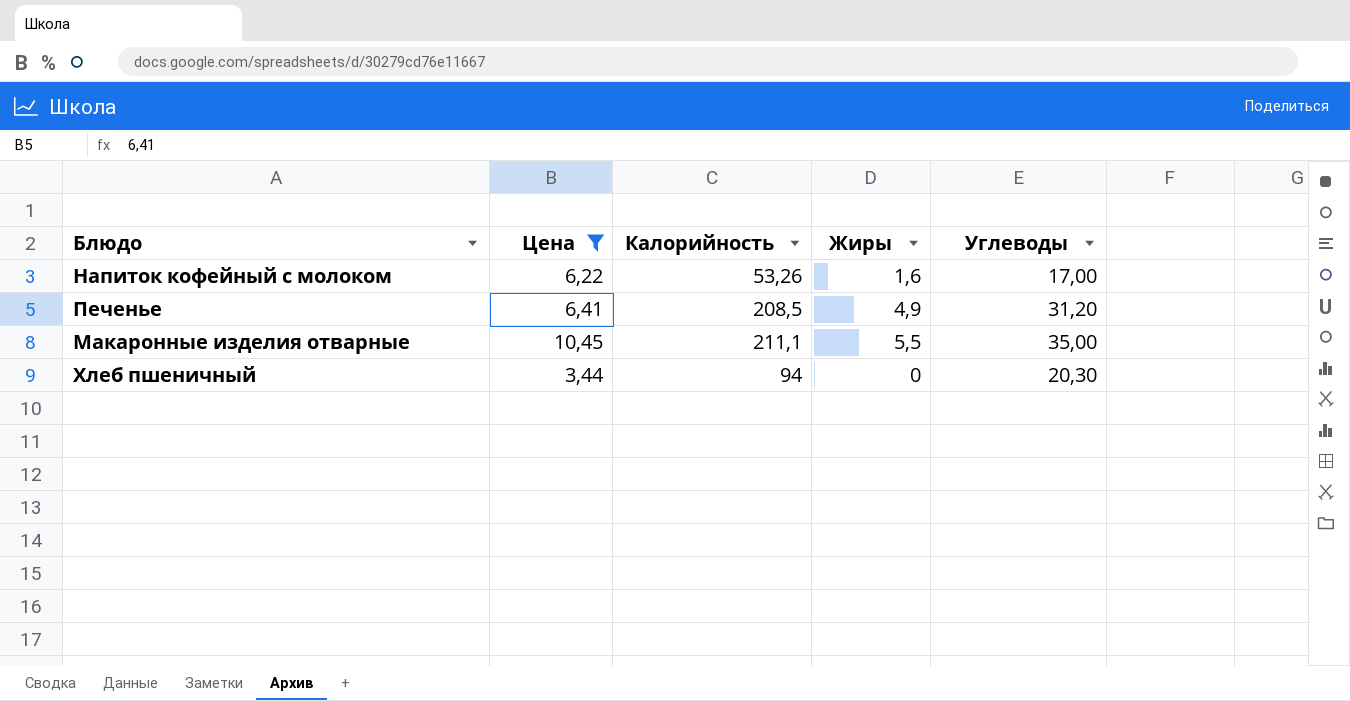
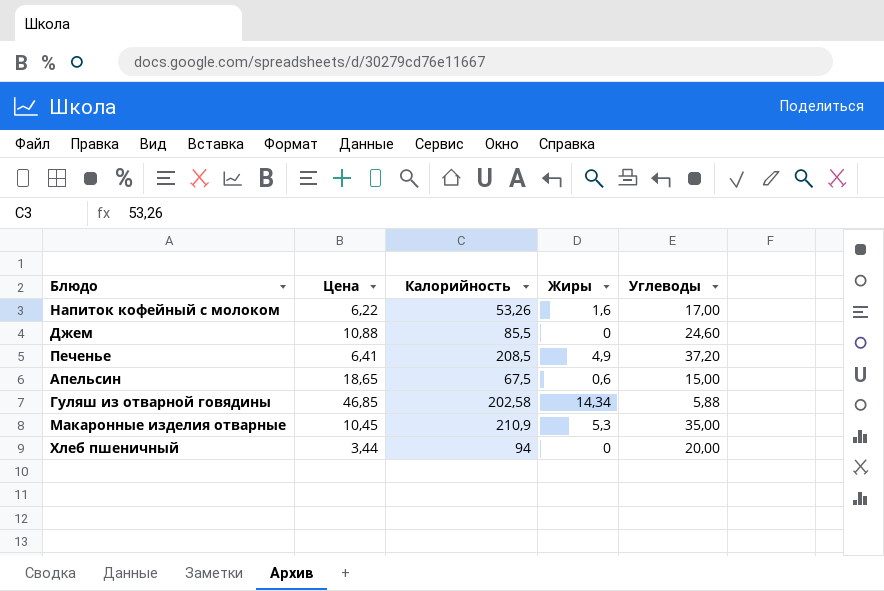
filter: Цена <= 10,45 -> none
Печенье | Углеводы: 31,20 -> 37,20
Макаронные изделия отварные | Калорийность: 211,1 -> 210,9
Макаронные изделия отварные | Жиры: 5,5 -> 5,3
Хлеб пшеничный | Углеводы: 20,30 -> 20,00

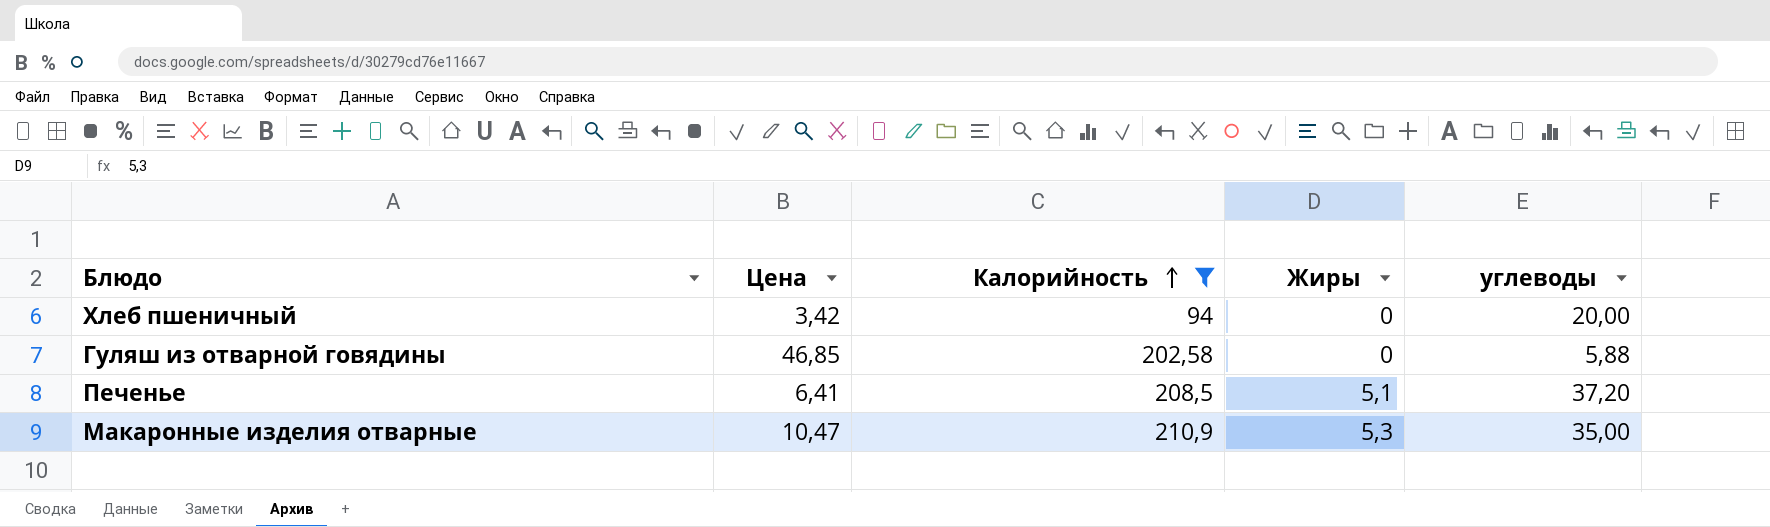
filter: none -> Калорийность >= 94
row order: none -> Калорийность ascending
column name: Углеводы -> углеводы
Хлеб пшеничный | Цена: 3,44 -> 3,42
Гуляш из отварной говядины | Жиры: 14,34 -> 0
Печенье | Жиры: 4,9 -> 5,1
Макаронные изделия отварные | Цена: 10,45 -> 10,47

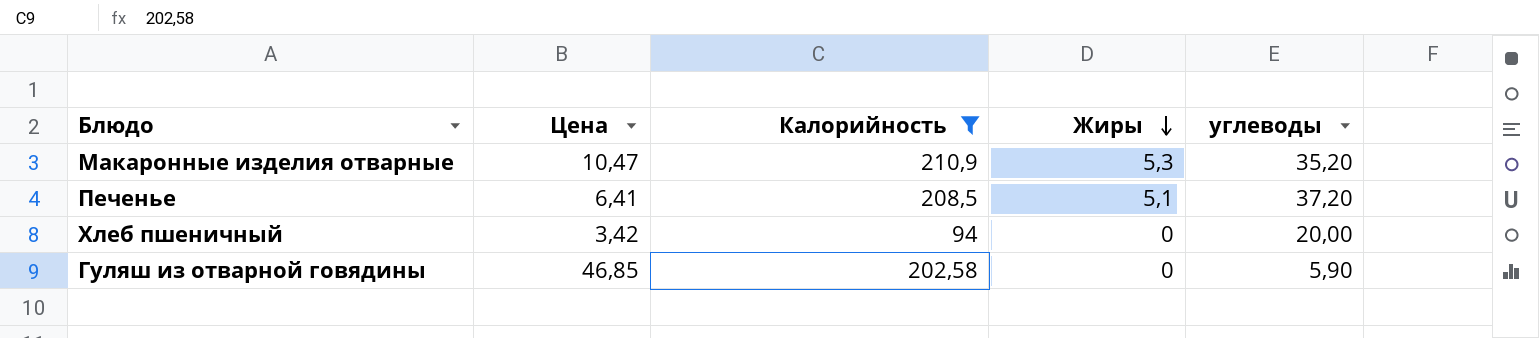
row order: Калорийность ascending -> Жиры descending
Макаронные изделия отварные | углеводы: 35,00 -> 35,20
Гуляш из отварной говядины | углеводы: 5,88 -> 5,90

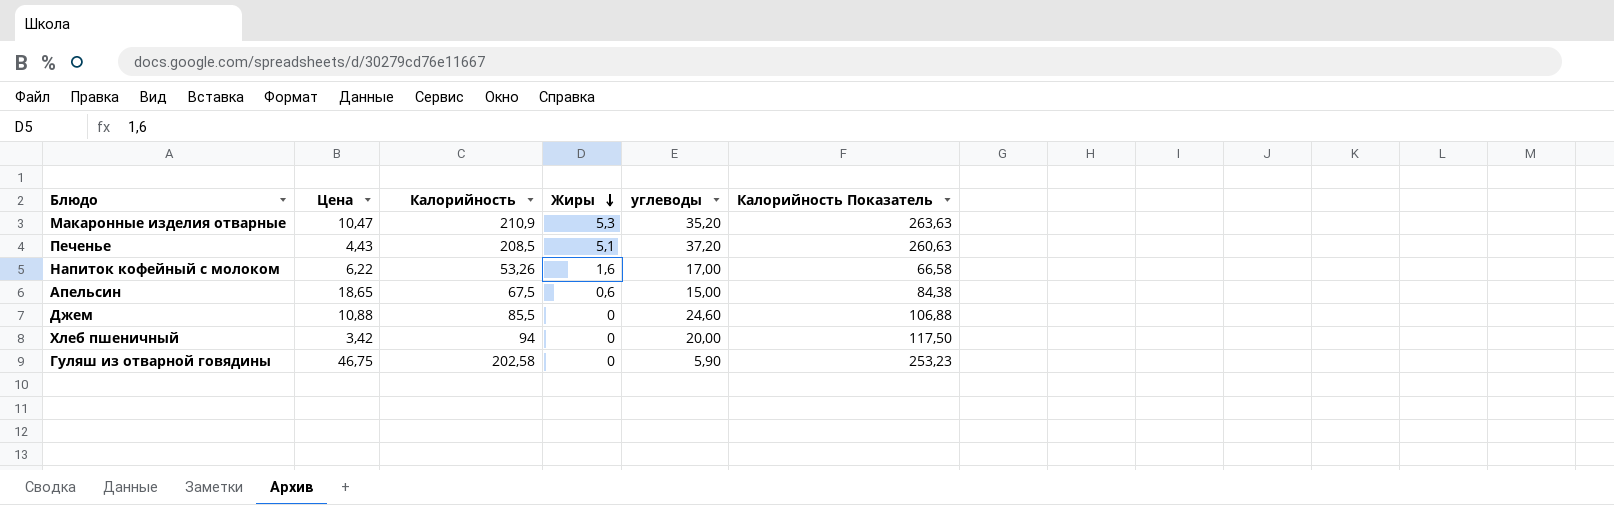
filter: Калорийность >= 94 -> none
column Калорийность Показатель | formula: none -> [Калорийность] * 1,25
Печенье | Цена: 6,41 -> 4,43
Гуляш из отварной говядины | Цена: 46,85 -> 46,75

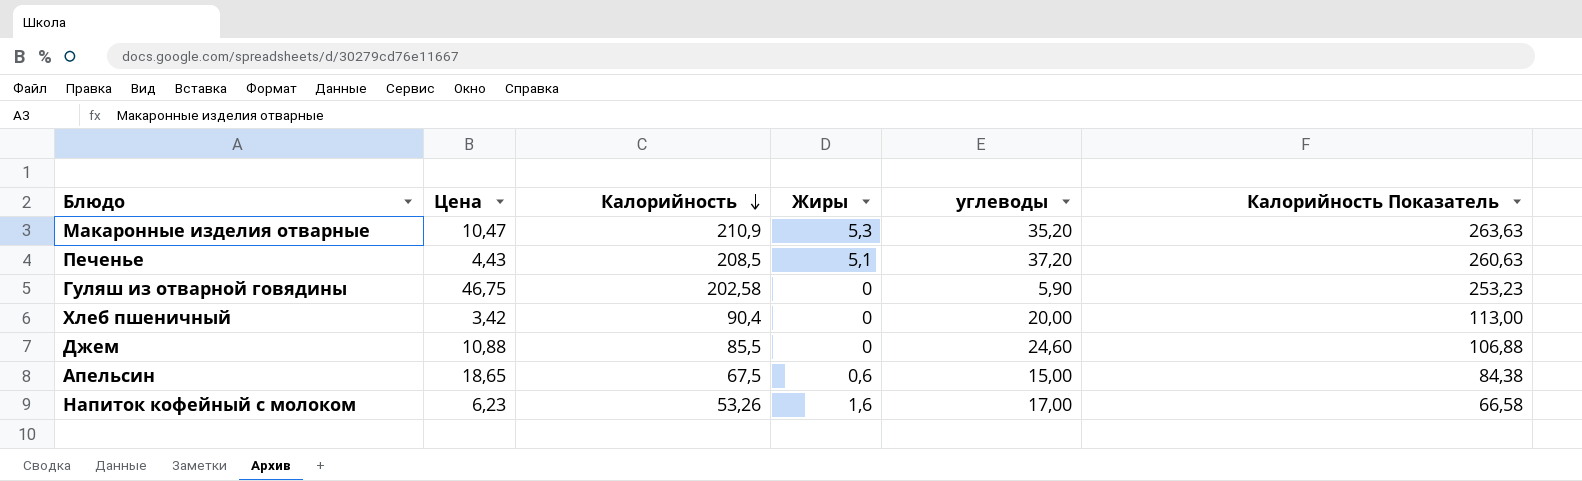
row order: Жиры descending -> Калорийность descending
Хлеб пшеничный | Калорийность: 94 -> 90,4
Хлеб пшеничный | Калорийность Показатель: 117,50 -> 113,00
Напиток кофейный с молоком | Цена: 6,22 -> 6,23

